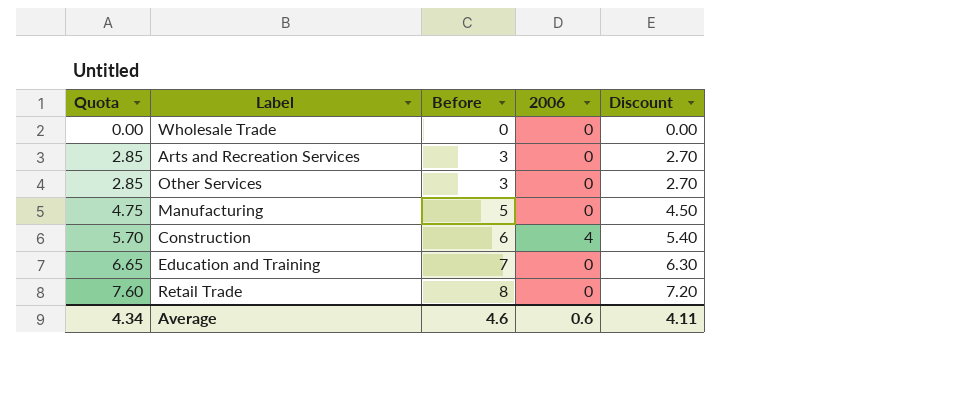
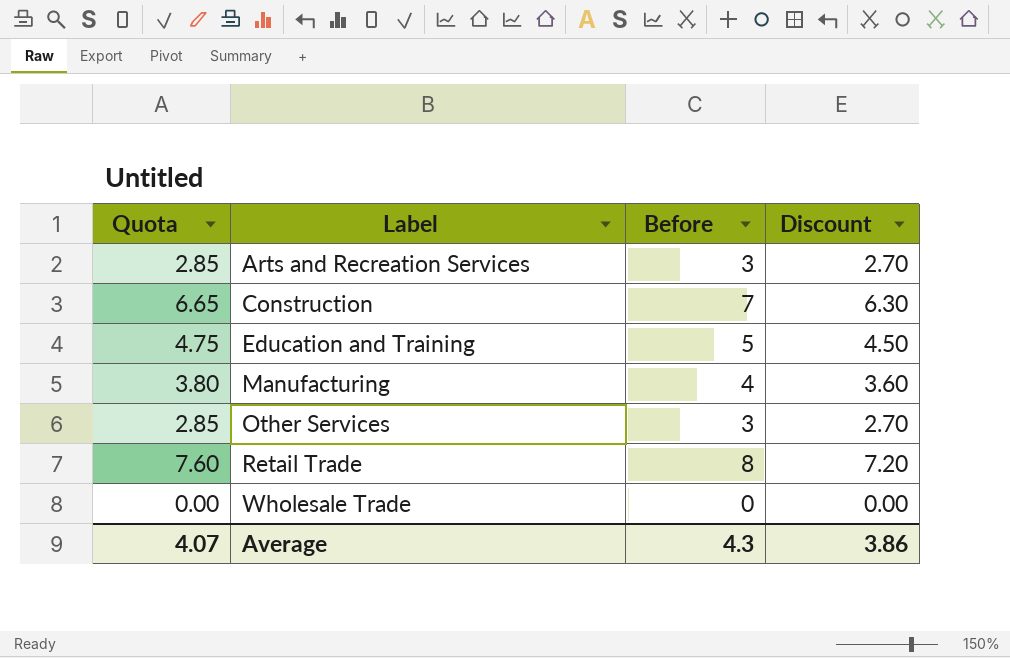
row order: Quota ascending -> Label ascending
column 2006 | position: 4 -> none
Construction | Quota: 5.70 -> 6.65
Construction | Before: 6 -> 7
Construction | Discount: 5.40 -> 6.30
Education and Training | Quota: 6.65 -> 4.75
Education and Training | Before: 7 -> 5
Education and Training | Discount: 6.30 -> 4.50
Manufacturing | Quota: 4.75 -> 3.80
Manufacturing | Before: 5 -> 4
Manufacturing | Discount: 4.50 -> 3.60
Average | Quota: 4.34 -> 4.07
Average | Before: 4.6 -> 4.3
Average | Discount: 4.11 -> 3.86

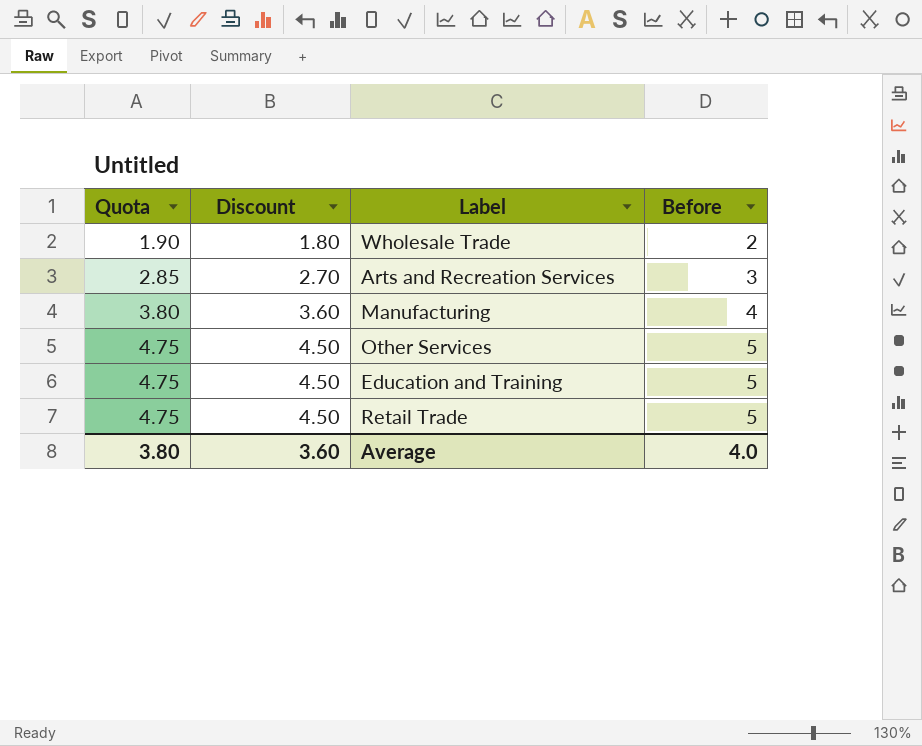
row order: Label ascending -> Quota ascending
column Discount | position: 4 -> 2
row Construction: 6.65 | 7 | 6.30 -> none
Wholesale Trade | Quota: 0.00 -> 1.90
Wholesale Trade | Discount: 0.00 -> 1.80
Wholesale Trade | Before: 0 -> 2
Other Services | Quota: 2.85 -> 4.75
Other Services | Discount: 2.70 -> 4.50
Other Services | Before: 3 -> 5
Retail Trade | Quota: 7.60 -> 4.75
Retail Trade | Discount: 7.20 -> 4.50
Retail Trade | Before: 8 -> 5
Average | Quota: 4.07 -> 3.80
Average | Discount: 3.86 -> 3.60
Average | Before: 4.3 -> 4.0

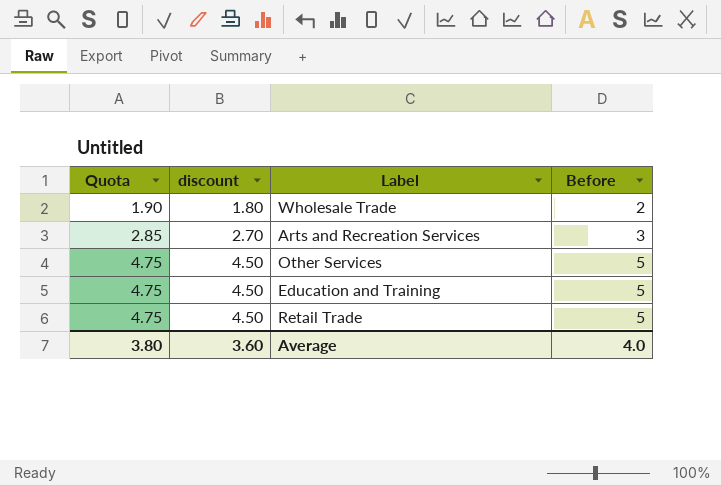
column name: Discount -> discount
row Manufacturing: 3.80 | 3.60 | 4 -> none

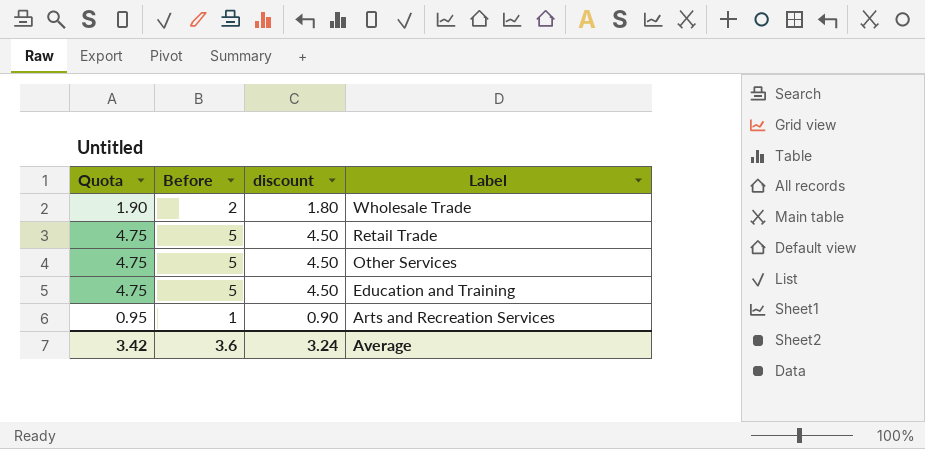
row order: Quota ascending -> Label descending
column Before | position: 4 -> 2
Arts and Recreation Services | Quota: 2.85 -> 0.95
Arts and Recreation Services | Before: 3 -> 1
Arts and Recreation Services | discount: 2.70 -> 0.90
Average | Quota: 3.80 -> 3.42
Average | Before: 4.0 -> 3.6
Average | discount: 3.60 -> 3.24

